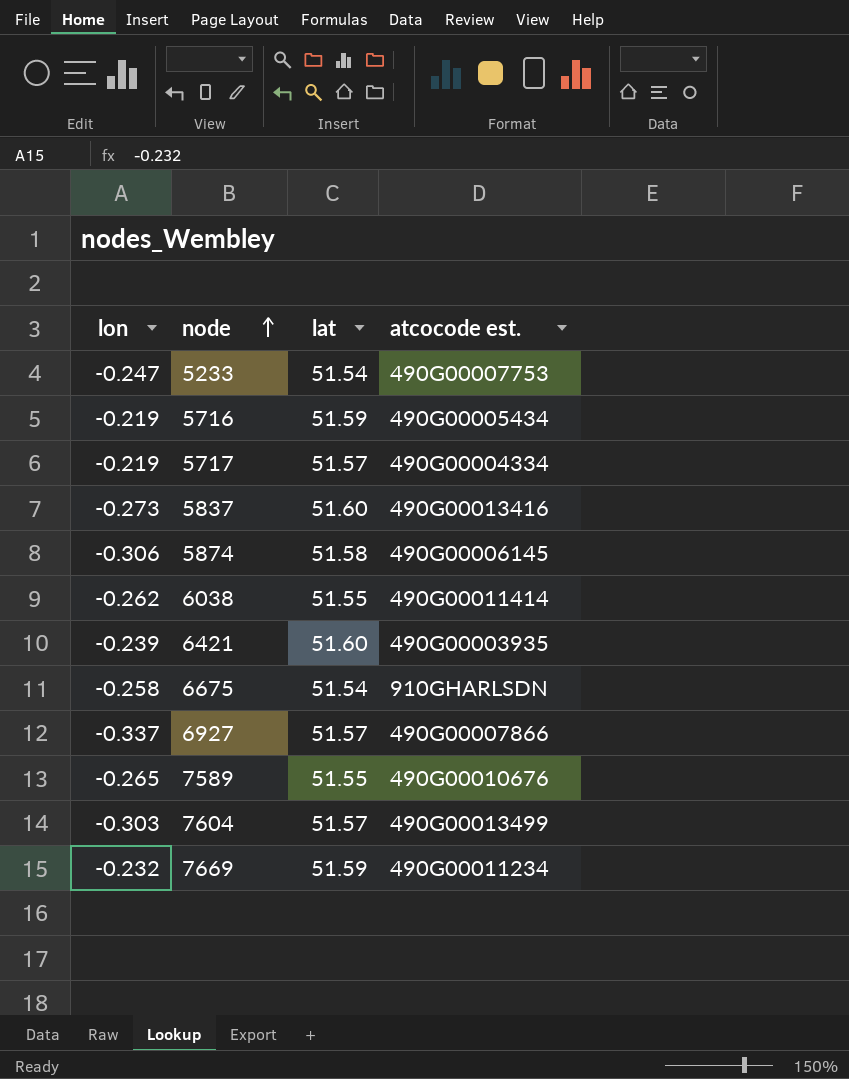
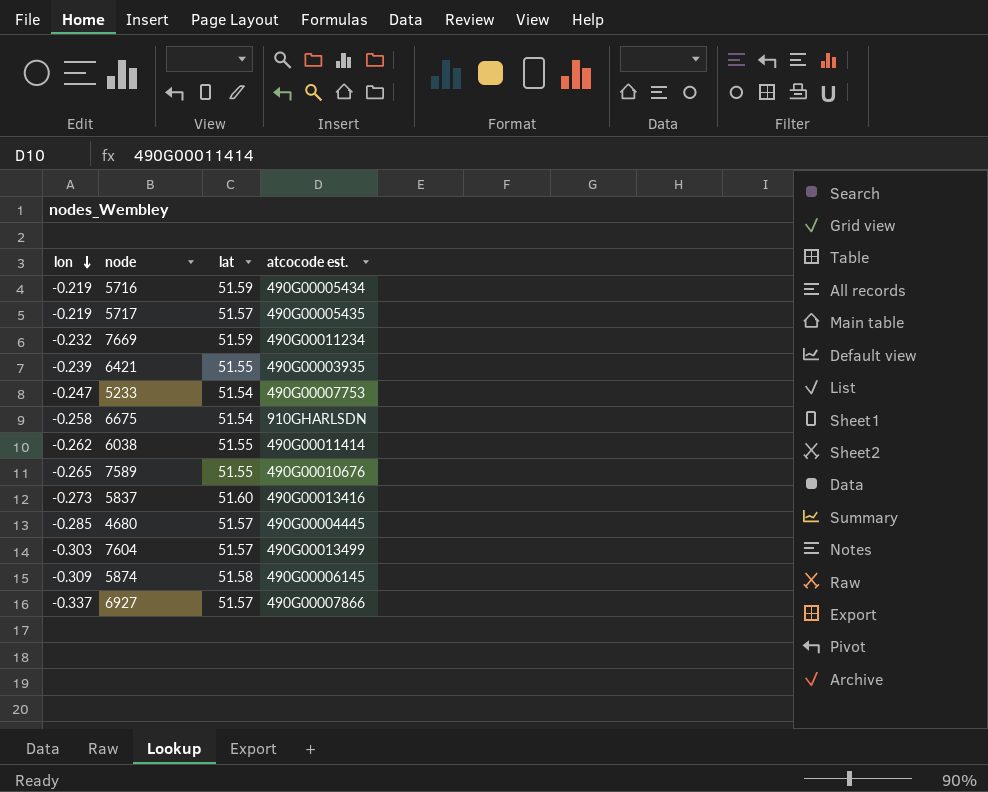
row order: node ascending -> lon descending
5717 | atcocode est.: 490G00004334 -> 490G00005435
6421 | lat: 51.60 -> 51.55
row 4680: none -> -0.285 | 51.57 | 490G00004445
5874 | lon: -0.306 -> -0.309

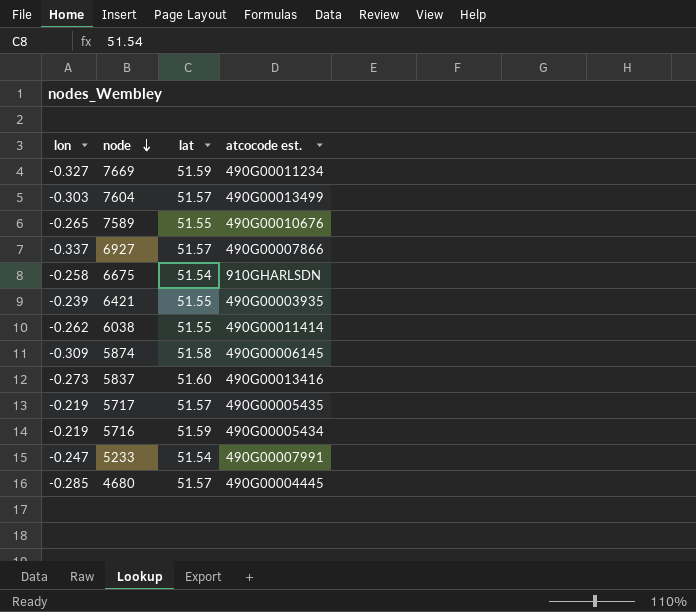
row order: lon descending -> node descending
7669 | lon: -0.232 -> -0.327
5233 | atcocode est.: 490G00007753 -> 490G00007991

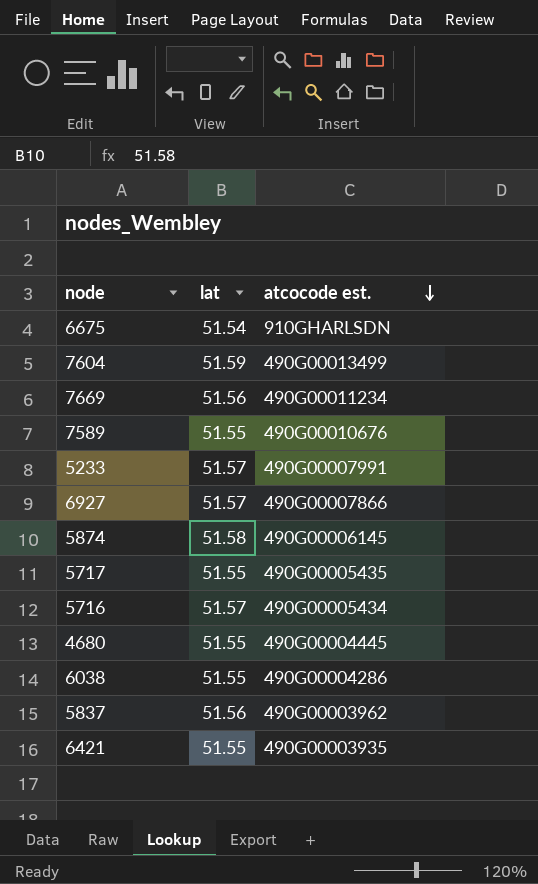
row order: node descending -> atcocode est. descending
column lon | position: 1 -> none
7604 | lat: 51.57 -> 51.59
7669 | lat: 51.59 -> 51.56
5233 | lat: 51.54 -> 51.57
5717 | lat: 51.57 -> 51.55
5716 | lat: 51.59 -> 51.57
4680 | lat: 51.57 -> 51.55
6038 | atcocode est.: 490G00011414 -> 490G00004286
5837 | lat: 51.60 -> 51.56
5837 | atcocode est.: 490G00013416 -> 490G00003962

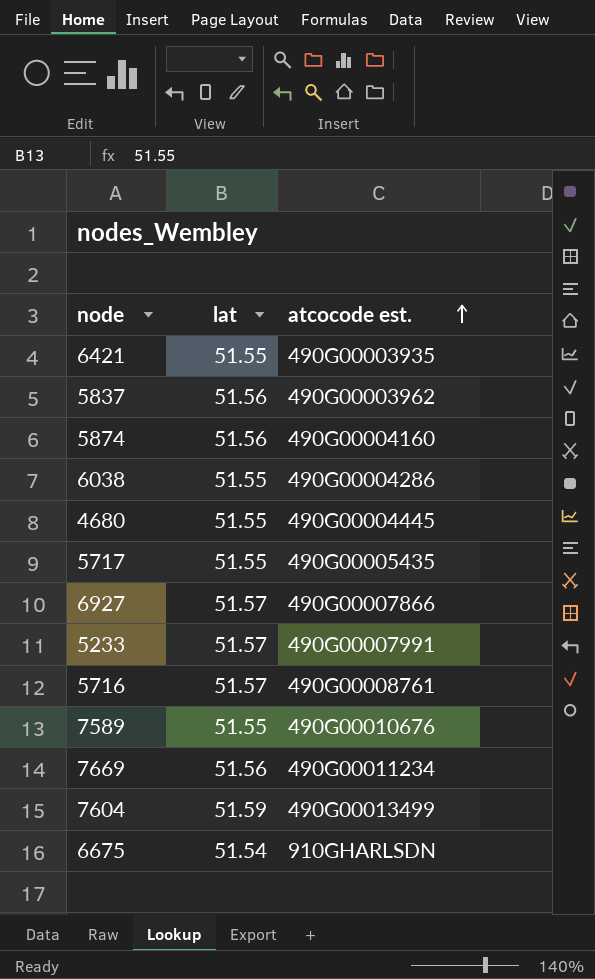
row order: atcocode est. descending -> atcocode est. ascending
5874 | lat: 51.58 -> 51.56
5874 | atcocode est.: 490G00006145 -> 490G00004160
5716 | atcocode est.: 490G00005434 -> 490G00008761

